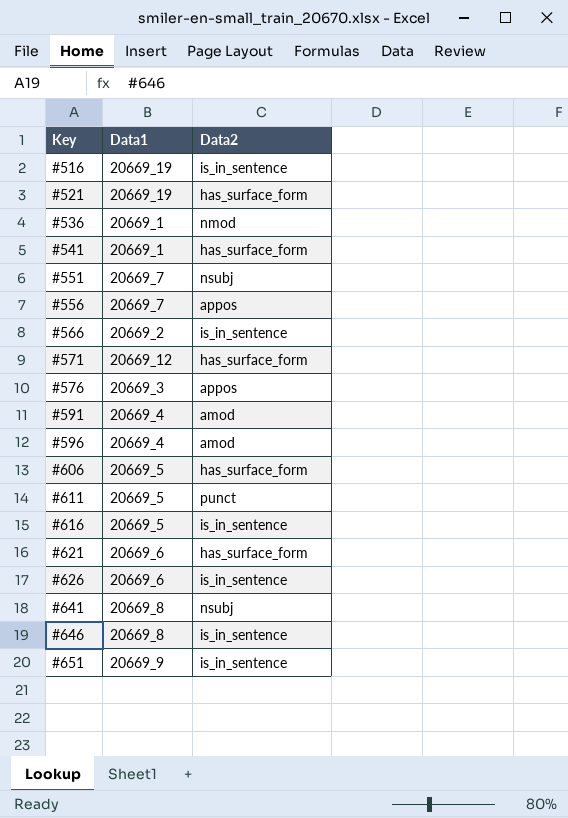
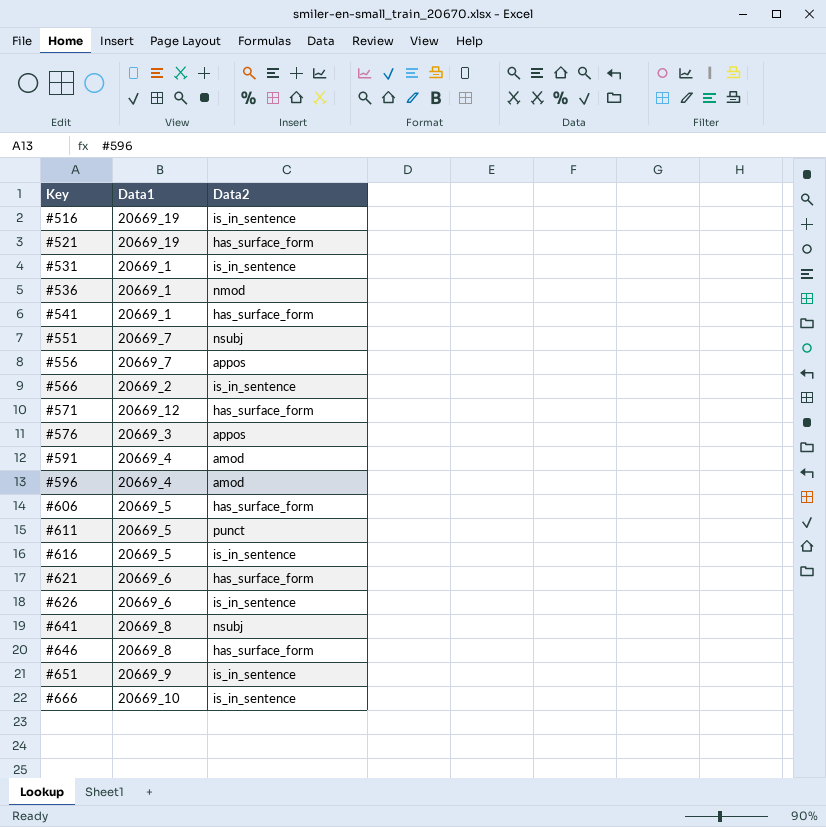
row #531: none -> 20669_1 | is_in_sentence
#646 | Data2: is_in_sentence -> has_surface_form
row #666: none -> 20669_10 | is_in_sentence

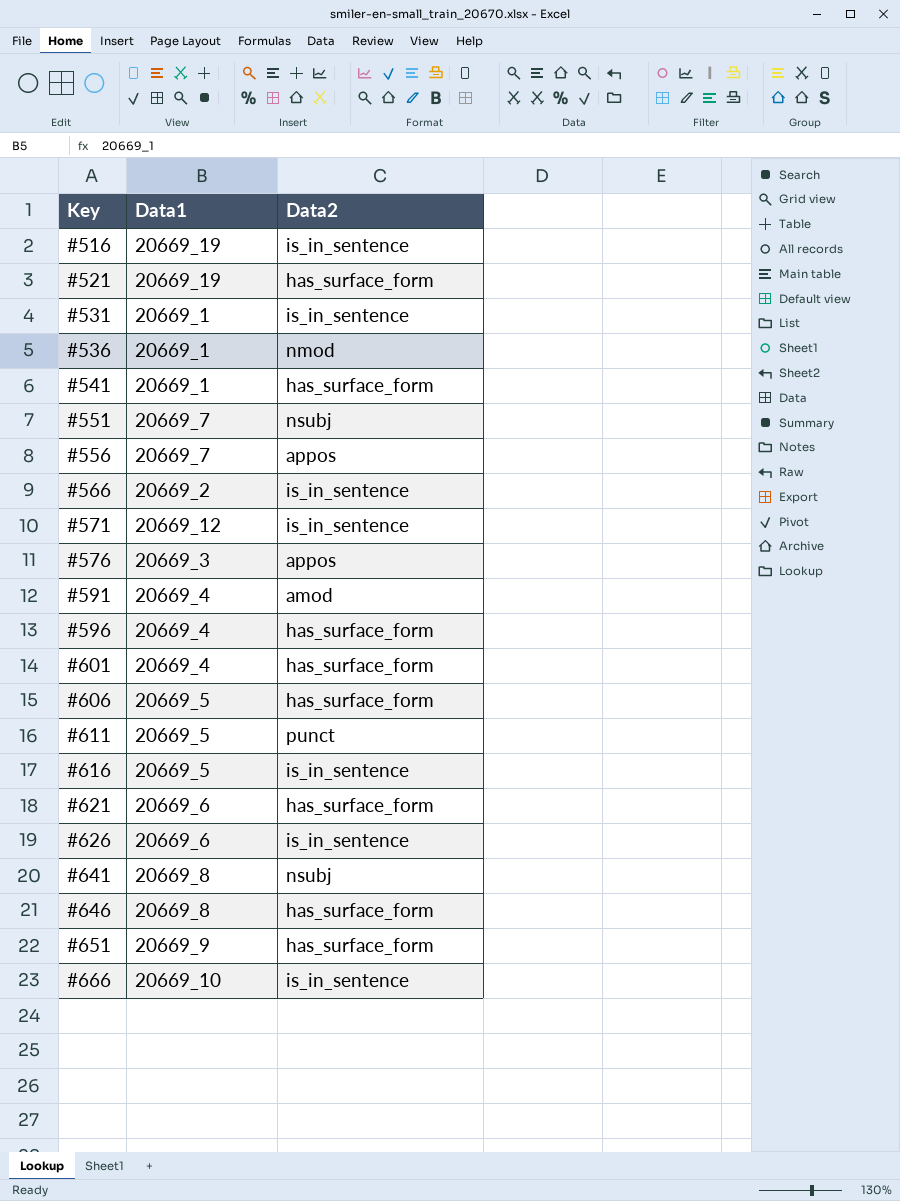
#571 | Data2: has_surface_form -> is_in_sentence
#596 | Data2: amod -> has_surface_form
row #601: none -> 20669_4 | has_surface_form
#651 | Data2: is_in_sentence -> has_surface_form

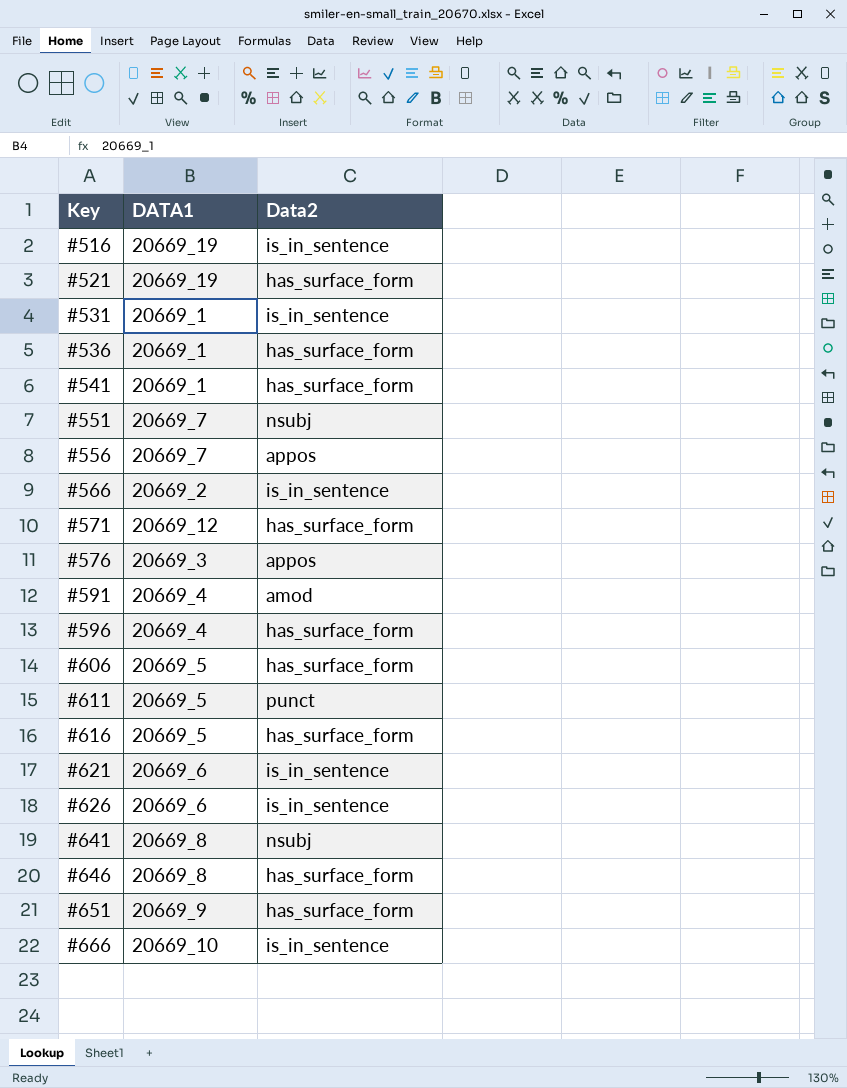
column name: Data1 -> DATA1
row #601: 20669_4 | has_surface_form -> none
#536 | Data2: nmod -> has_surface_form
#571 | Data2: is_in_sentence -> has_surface_form
#616 | Data2: is_in_sentence -> has_surface_form
#621 | Data2: has_surface_form -> is_in_sentence

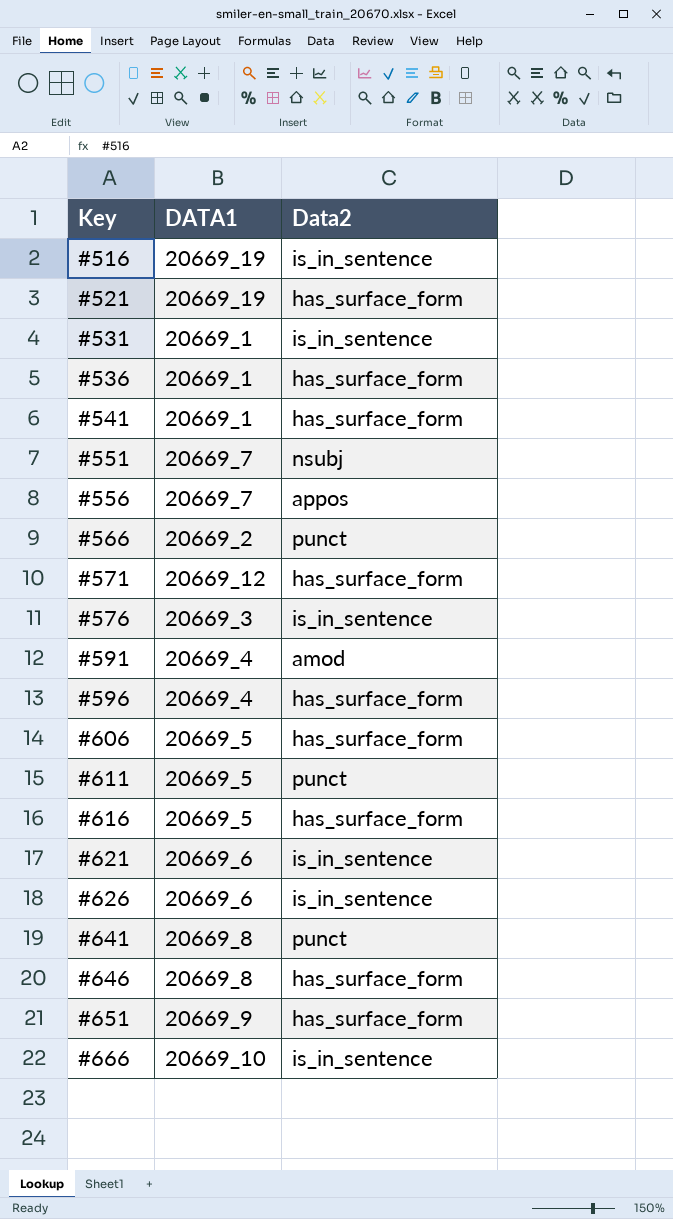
#566 | Data2: is_in_sentence -> punct
#576 | Data2: appos -> is_in_sentence
#641 | Data2: nsubj -> punct

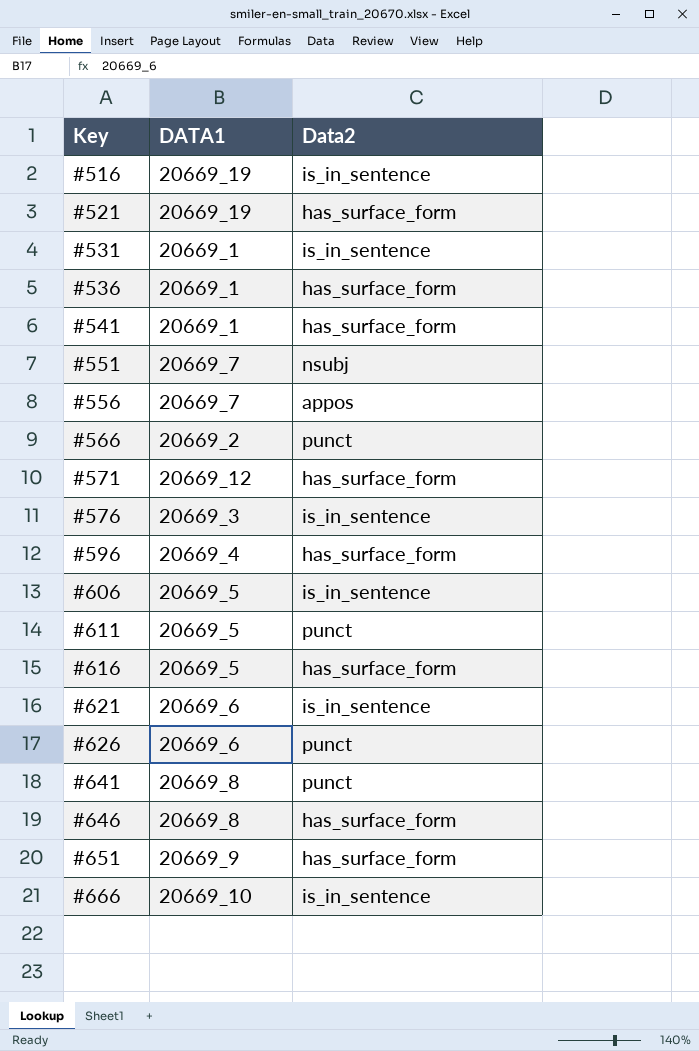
row #591: 20669_4 | amod -> none
#606 | Data2: has_surface_form -> is_in_sentence
#626 | Data2: is_in_sentence -> punct

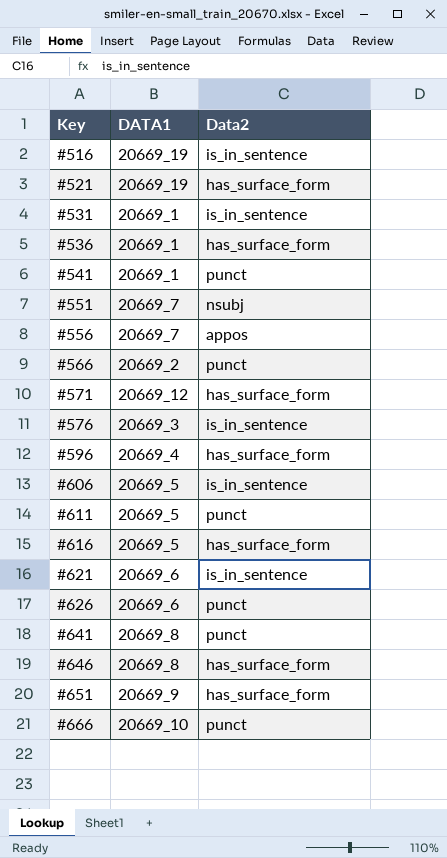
#541 | Data2: has_surface_form -> punct
#666 | Data2: is_in_sentence -> punct

